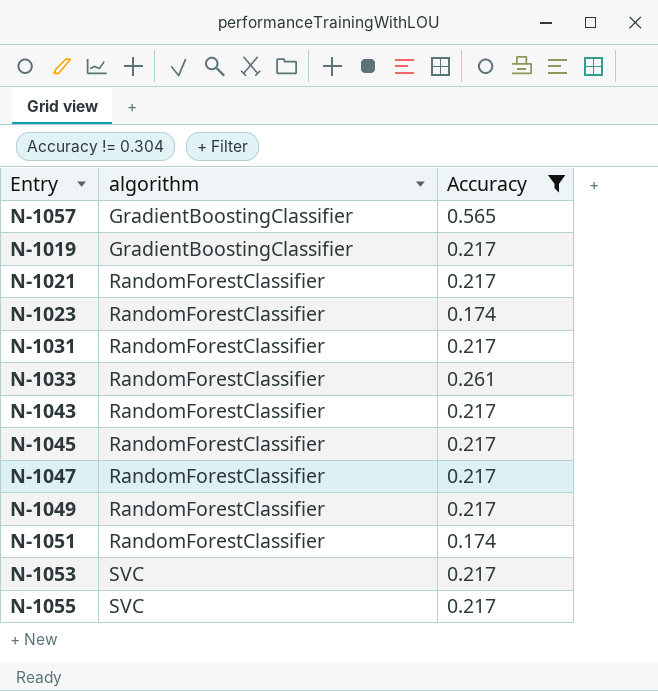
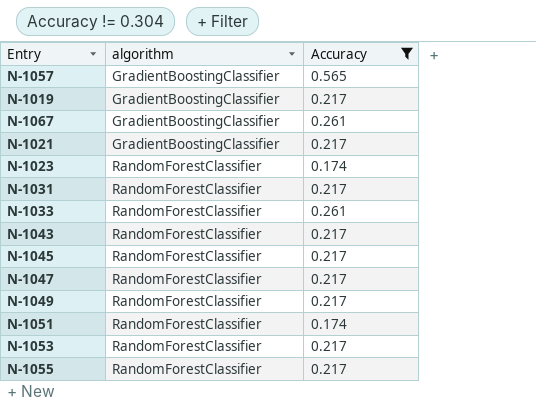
row N-1067: none -> GradientBoostingClassifier | 0.261
N-1021 | algorithm: RandomForestClassifier -> GradientBoostingClassifier
N-1053 | algorithm: SVC -> RandomForestClassifier
N-1055 | algorithm: SVC -> RandomForestClassifier

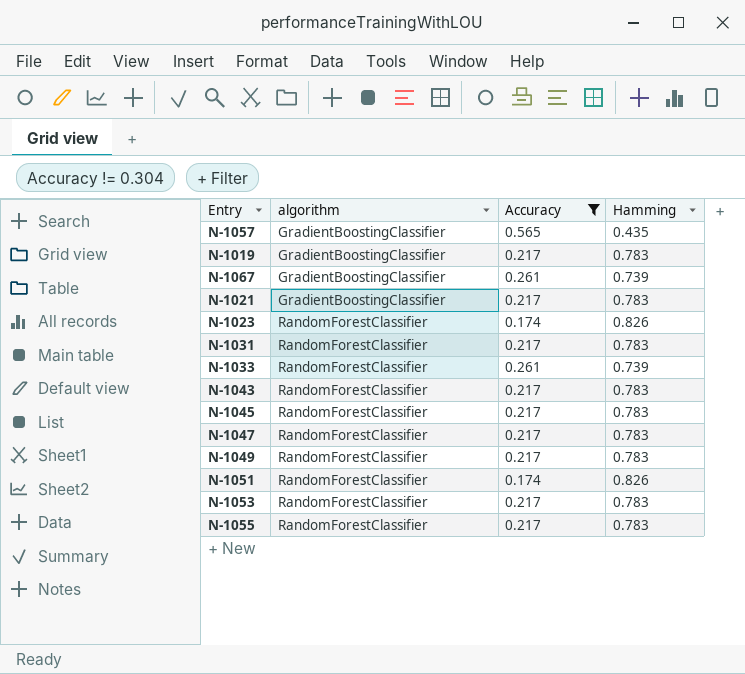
column Hamming | position: none -> 4

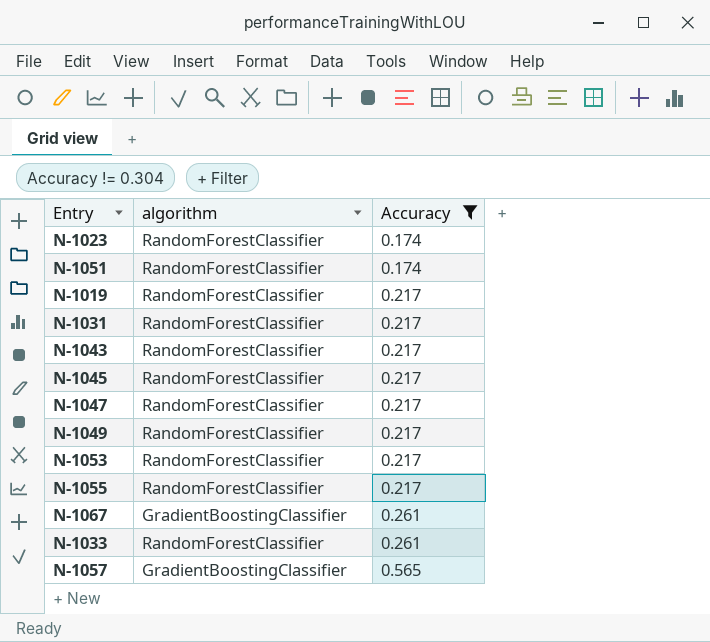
row order: algorithm ascending -> Accuracy ascending
column Hamming | position: 4 -> none
row N-1021: GradientBoostingClassifier | 0.217 | 0.783 -> none
N-1019 | algorithm: GradientBoostingClassifier -> RandomForestClassifier

